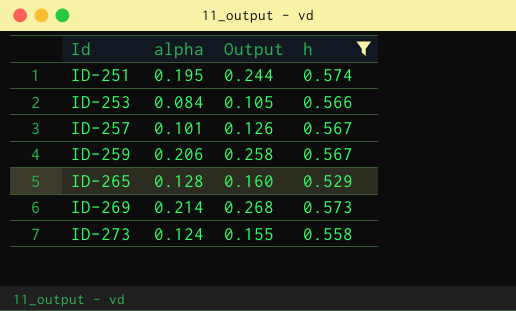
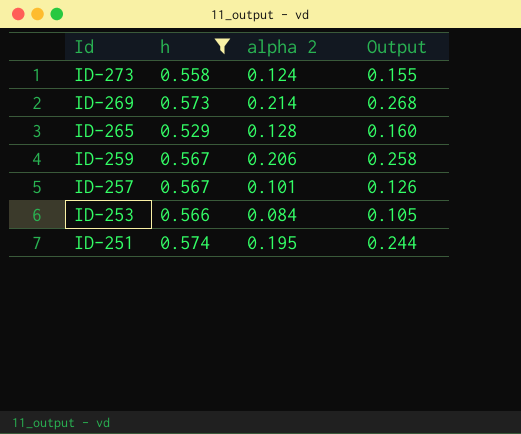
row order: Id ascending -> Id descending
column h | position: 4 -> 2
column name: alpha -> alpha 2

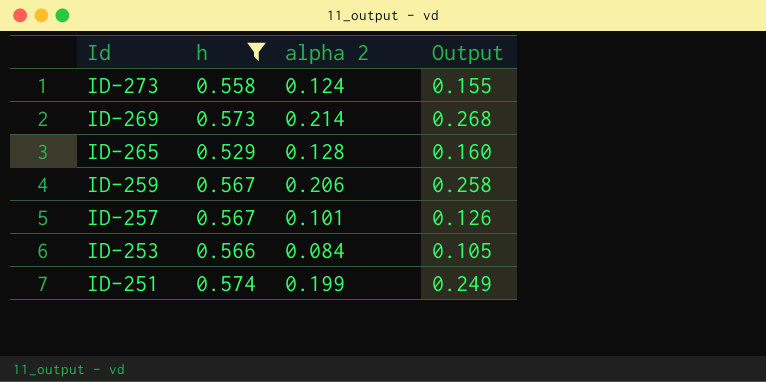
ID-251 | alpha 2: 0.195 -> 0.199
ID-251 | Output: 0.244 -> 0.249

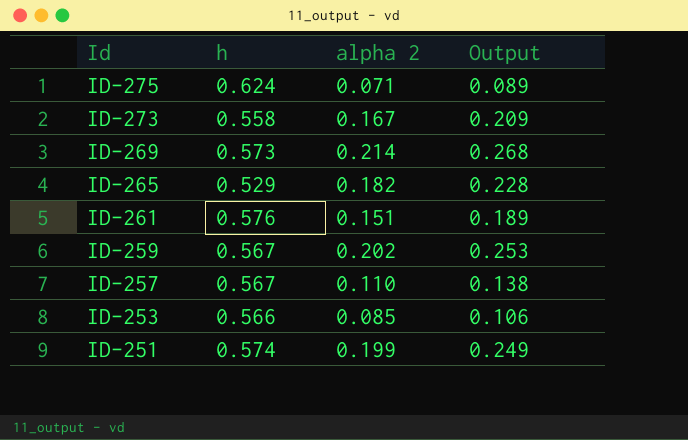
filter: h <= 0.574 -> none
ID-273 | alpha 2: 0.124 -> 0.167
ID-273 | Output: 0.155 -> 0.209
ID-265 | alpha 2: 0.128 -> 0.182
ID-265 | Output: 0.160 -> 0.228
ID-259 | alpha 2: 0.206 -> 0.202
ID-259 | Output: 0.258 -> 0.253
ID-257 | alpha 2: 0.101 -> 0.110
ID-257 | Output: 0.126 -> 0.138
ID-253 | alpha 2: 0.084 -> 0.085
ID-253 | Output: 0.105 -> 0.106

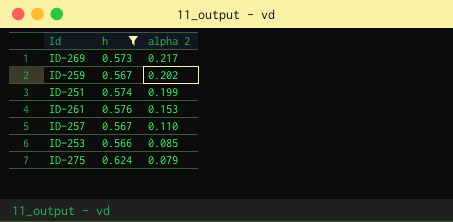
filter: none -> h >= 0.566
row order: Id descending -> alpha 2 descending
column Output | formula: [alpha 2] * 1.25 -> none
ID-269 | alpha 2: 0.214 -> 0.217
ID-261 | alpha 2: 0.151 -> 0.153
ID-275 | alpha 2: 0.071 -> 0.079

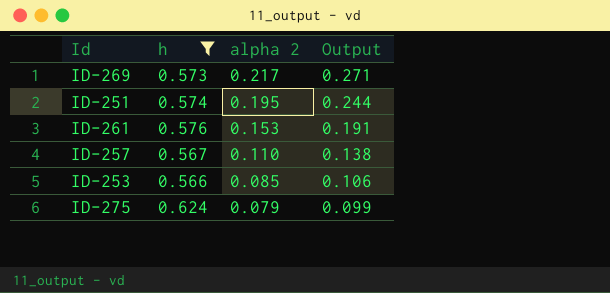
column Output | formula: none -> [alpha 2] * 1.25
row ID-259: 0.567 | 0.202 -> none
ID-251 | alpha 2: 0.199 -> 0.195

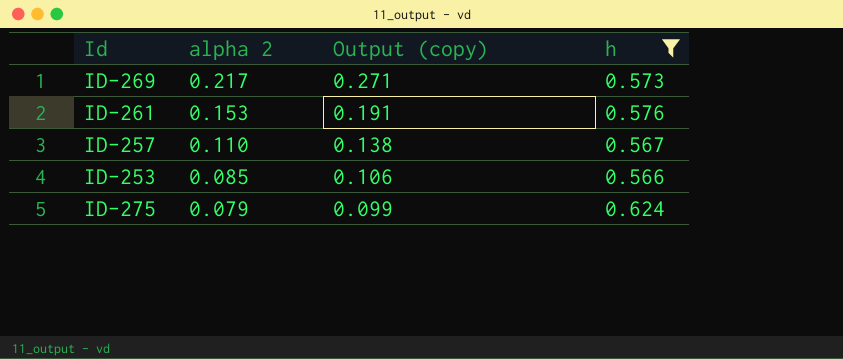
column name: Output -> Output (copy)
column h | position: 2 -> 4
row ID-251: 0.574 | 0.195 | 0.244 -> none

